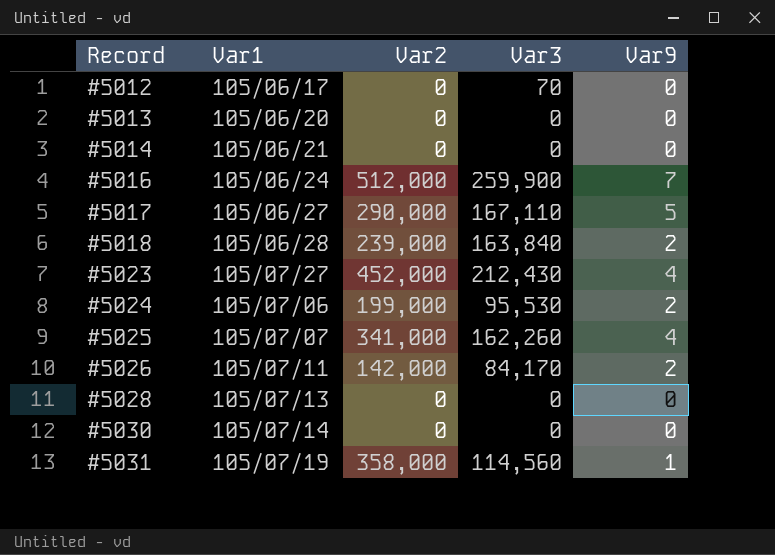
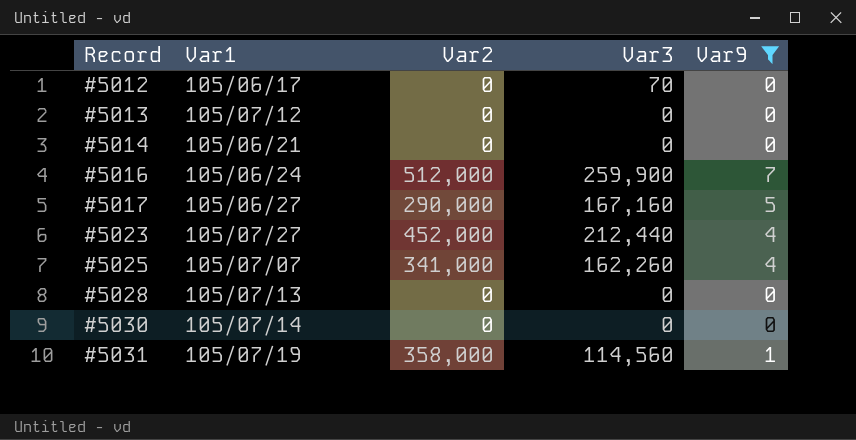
filter: none -> Var9 != 2
#5013 | Var1: 105/06/20 -> 105/07/12
#5017 | Var3: 167,110 -> 167,160
#5023 | Var3: 212,430 -> 212,440

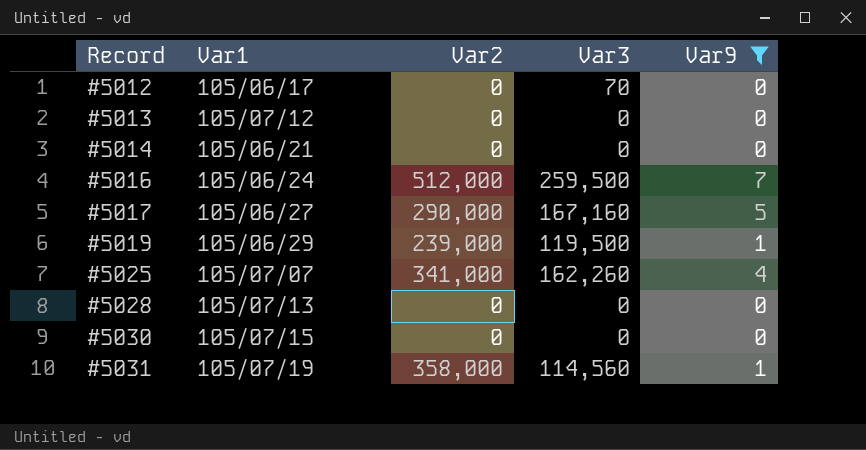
row #5023: 105/07/27 | 452,000 | 212,440 | 4 -> none
#5016 | Var3: 259,900 -> 259,500
row #5019: none -> 105/06/29 | 239,000 | 119,500 | 1
#5030 | Var1: 105/07/14 -> 105/07/15

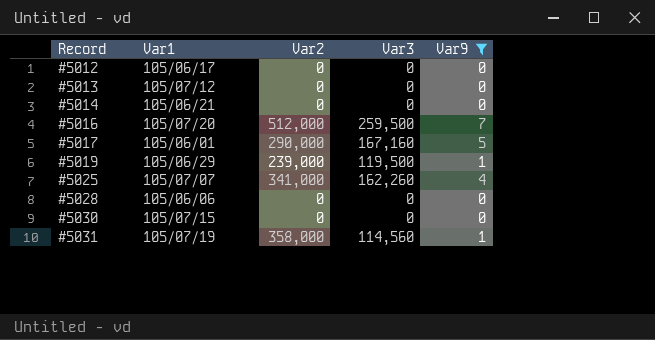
#5012 | Var3: 70 -> 0
#5016 | Var1: 105/06/24 -> 105/07/20
#5017 | Var1: 105/06/27 -> 105/06/01
#5028 | Var1: 105/07/13 -> 105/06/06

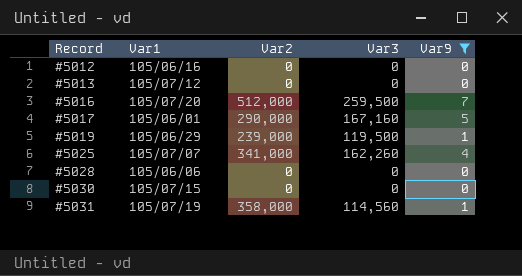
row #5014: 105/06/21 | 0 | 0 | 0 -> none
#5012 | Var1: 105/06/17 -> 105/06/16

